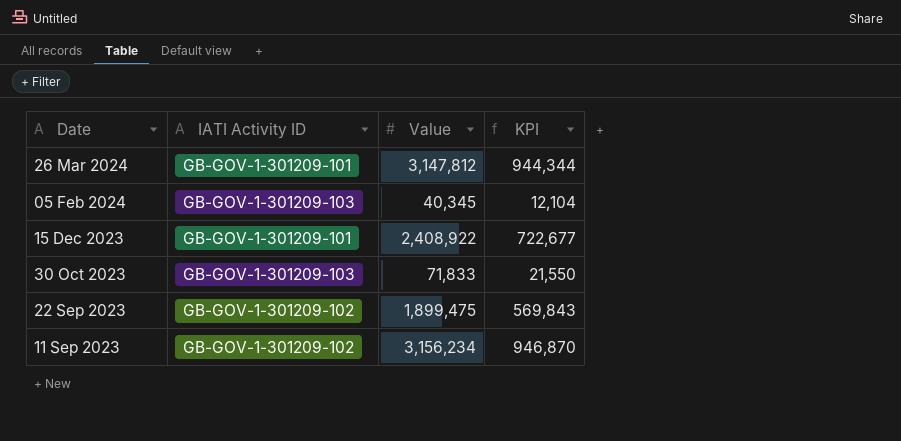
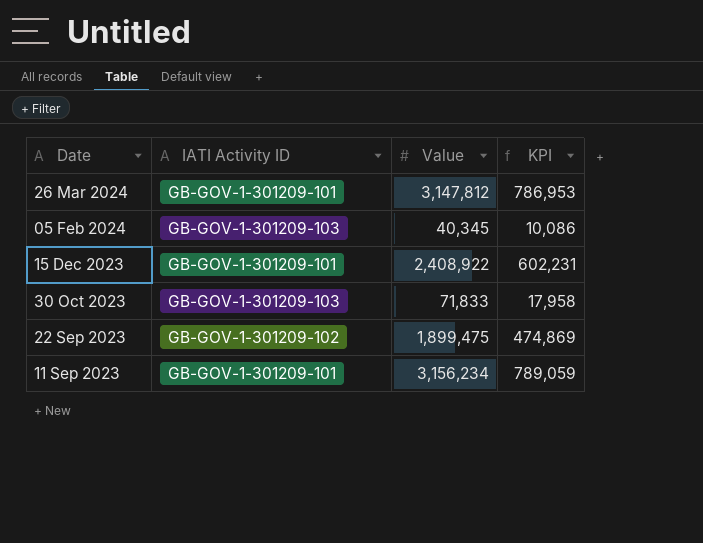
column KPI | formula: [Value] * 0.3 -> [Value] * 0.25
11 Sep 2023 | IATI Activity ID: GB-GOV-1-301209-102 -> GB-GOV-1-301209-101

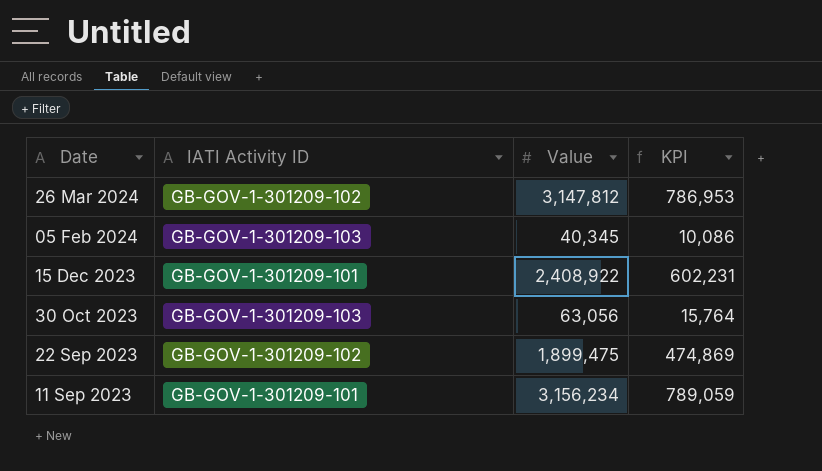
26 Mar 2024 | IATI Activity ID: GB-GOV-1-301209-101 -> GB-GOV-1-301209-102
30 Oct 2023 | Value: 71,833 -> 63,056
30 Oct 2023 | KPI: 17,958 -> 15,764

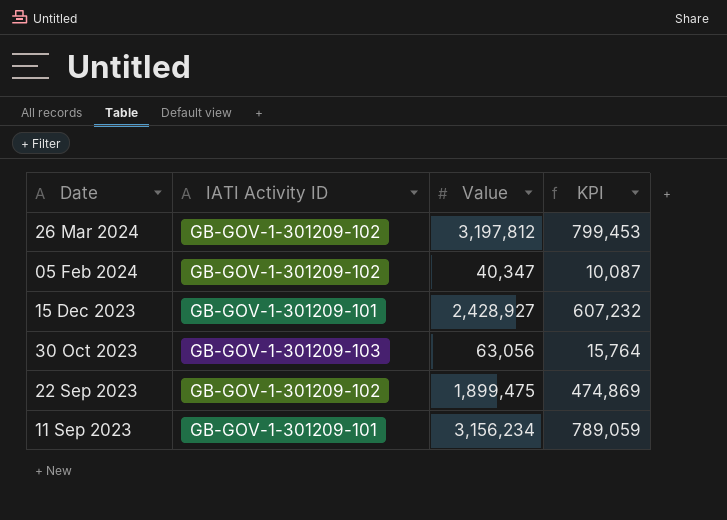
26 Mar 2024 | Value: 3,147,812 -> 3,197,812
26 Mar 2024 | KPI: 786,953 -> 799,453
05 Feb 2024 | IATI Activity ID: GB-GOV-1-301209-103 -> GB-GOV-1-301209-102
05 Feb 2024 | Value: 40,345 -> 40,347
05 Feb 2024 | KPI: 10,086 -> 10,087
15 Dec 2023 | Value: 2,408,922 -> 2,428,927
15 Dec 2023 | KPI: 602,231 -> 607,232

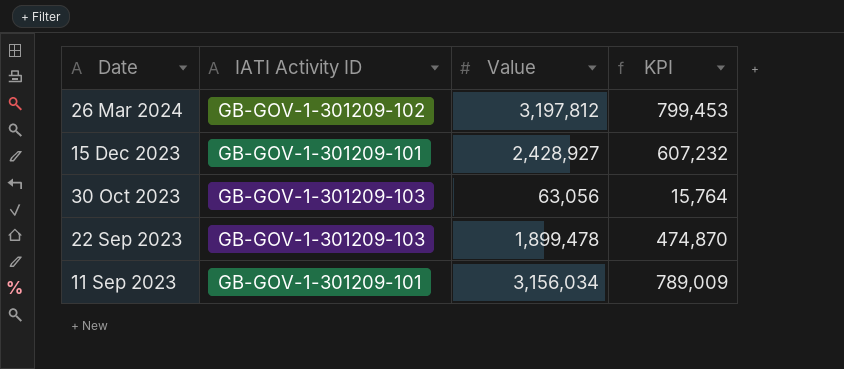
row 05 Feb 2024: GB-GOV-1-301209-102 | 40,347 | 10,087 -> none
22 Sep 2023 | IATI Activity ID: GB-GOV-1-301209-102 -> GB-GOV-1-301209-103
22 Sep 2023 | Value: 1,899,475 -> 1,899,478
22 Sep 2023 | KPI: 474,869 -> 474,870
11 Sep 2023 | Value: 3,156,234 -> 3,156,034
11 Sep 2023 | KPI: 789,059 -> 789,009

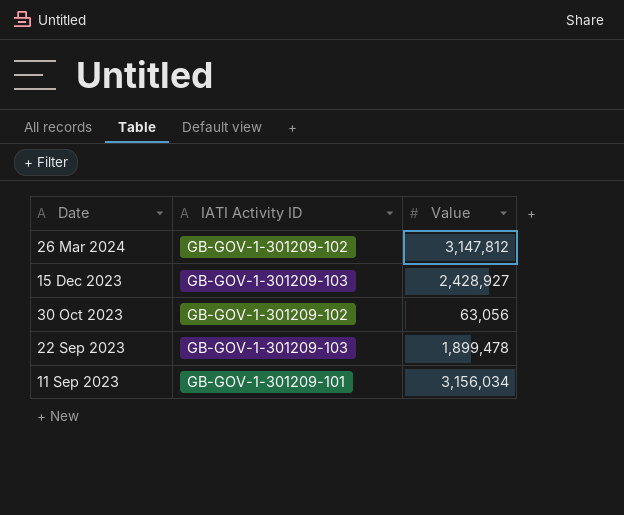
column KPI | formula: [Value] * 0.25 -> none
26 Mar 2024 | Value: 3,197,812 -> 3,147,812
15 Dec 2023 | IATI Activity ID: GB-GOV-1-301209-101 -> GB-GOV-1-301209-103
30 Oct 2023 | IATI Activity ID: GB-GOV-1-301209-103 -> GB-GOV-1-301209-102

